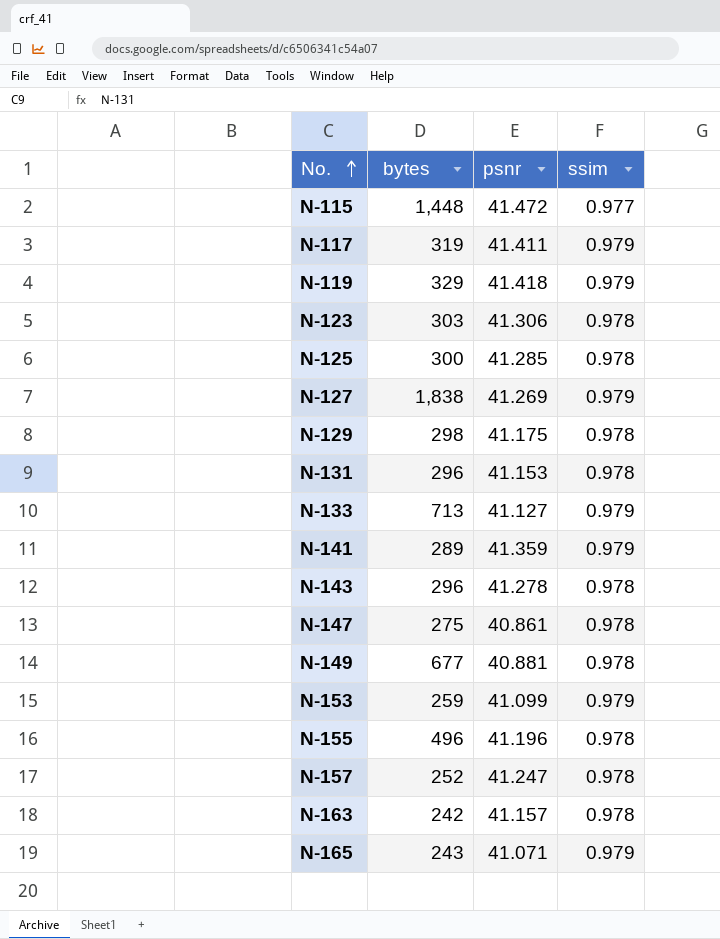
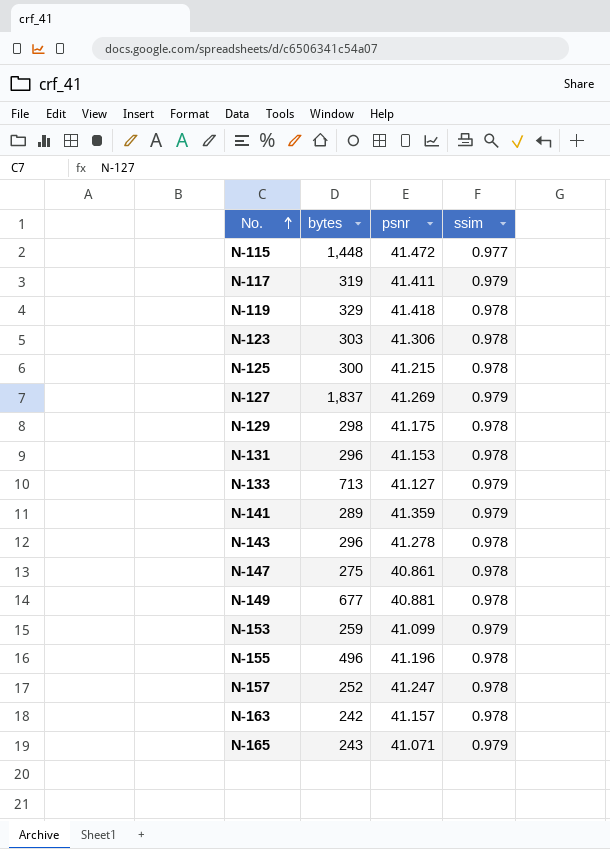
N-119 | ssim: 0.979 -> 0.978
N-125 | psnr: 41.285 -> 41.215
N-127 | bytes: 1,838 -> 1,837

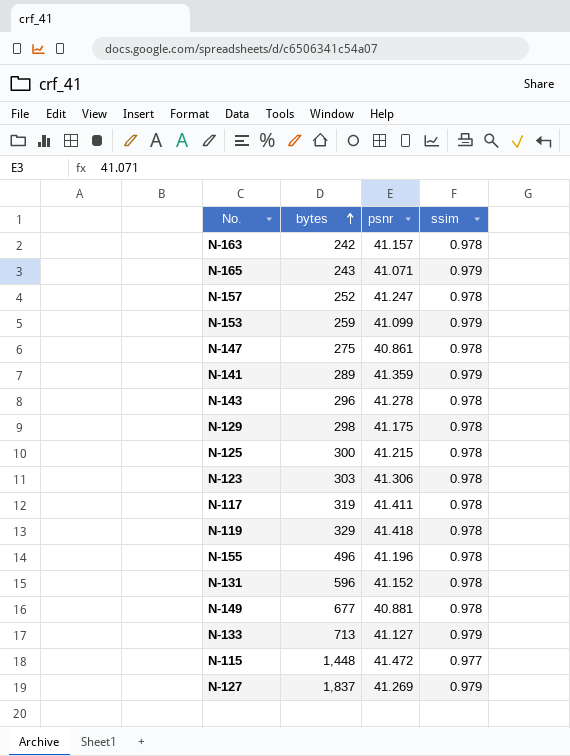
row order: No. ascending -> bytes ascending
N-117 | ssim: 0.979 -> 0.978
N-131 | bytes: 296 -> 596
N-131 | psnr: 41.153 -> 41.152

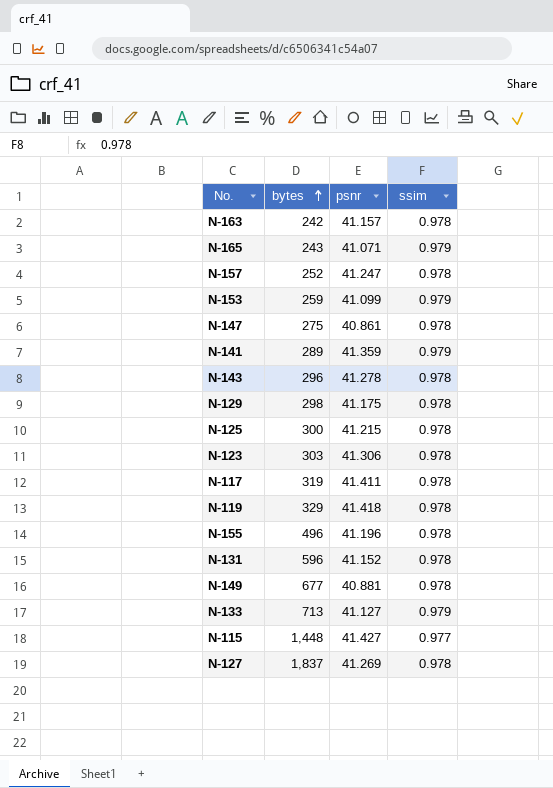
N-115 | psnr: 41.472 -> 41.427
N-127 | ssim: 0.979 -> 0.978

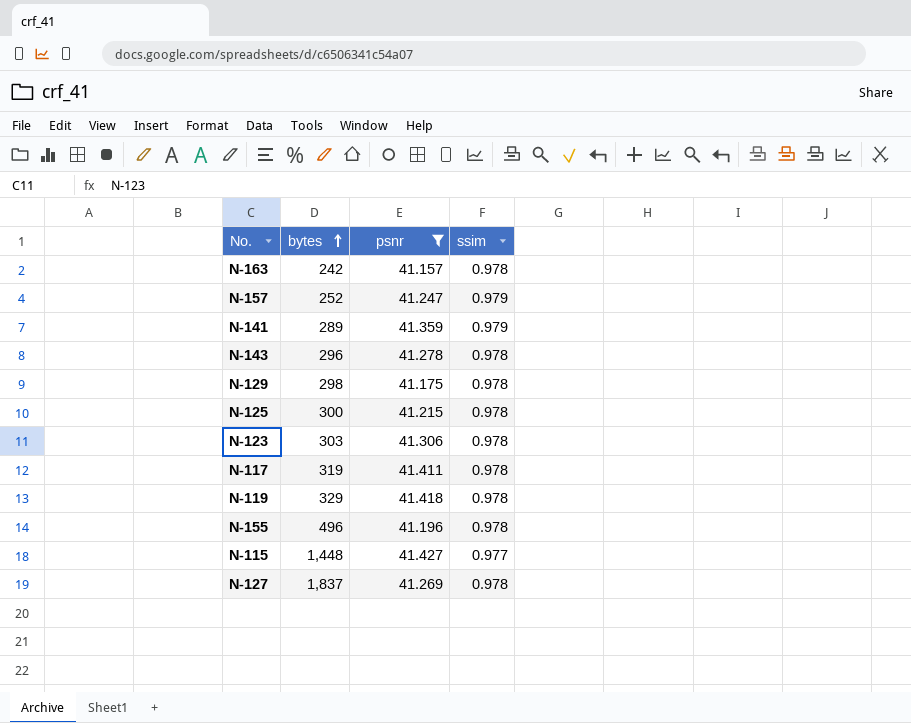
filter: none -> psnr >= 41.157
N-157 | ssim: 0.978 -> 0.979

